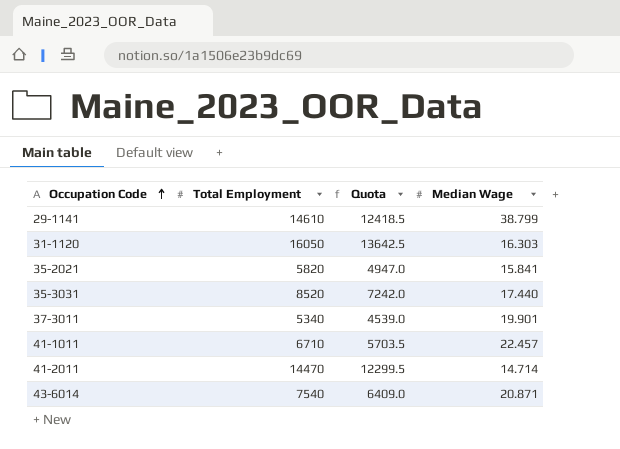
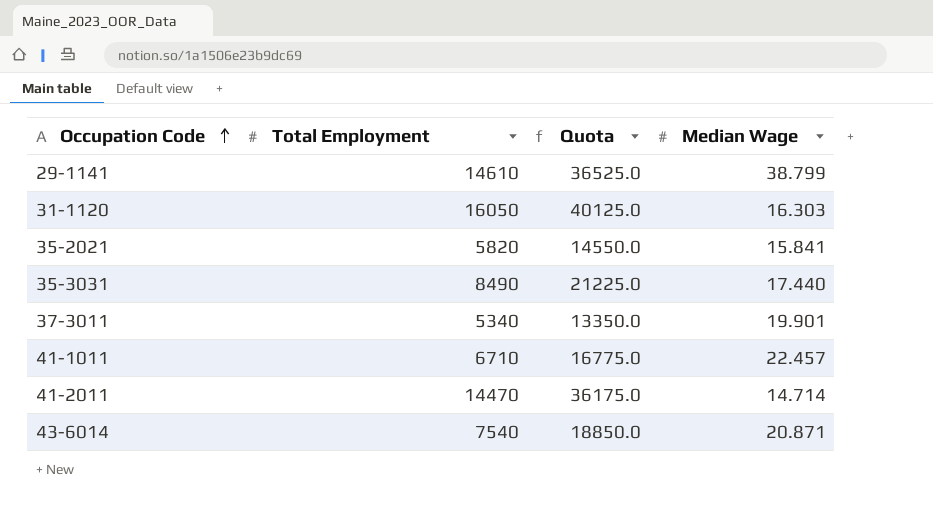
column Quota | formula: [Total Employment] * 0.85 -> [Total Employment] * 2.5
35-3031 | Total Employment: 8520 -> 8490

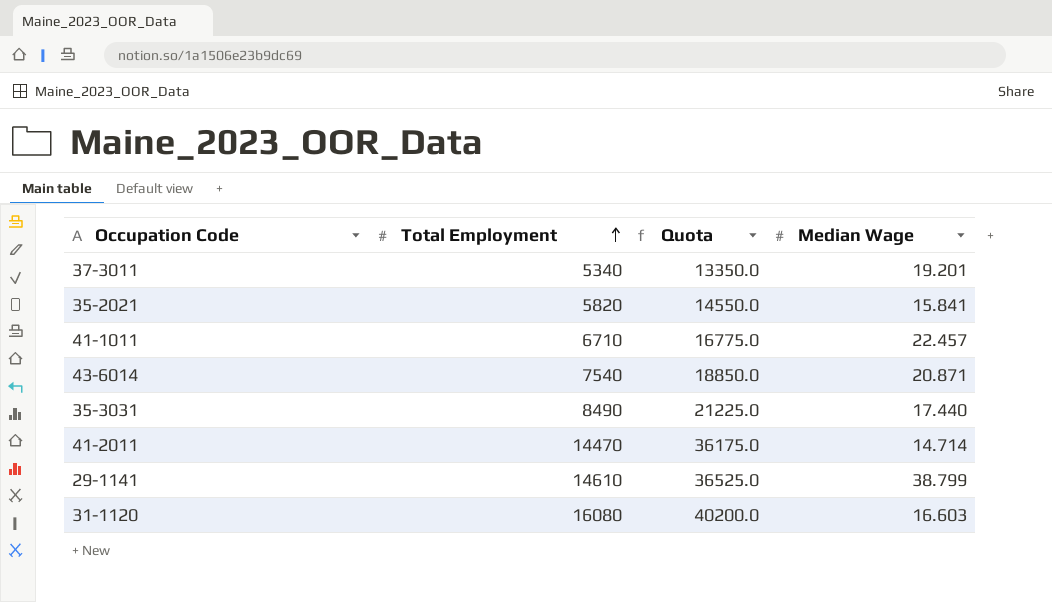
row order: Occupation Code ascending -> Total Employment ascending
37-3011 | Median Wage: 19.901 -> 19.201
31-1120 | Total Employment: 16050 -> 16080
31-1120 | Quota: 40125.0 -> 40200.0
31-1120 | Median Wage: 16.303 -> 16.603

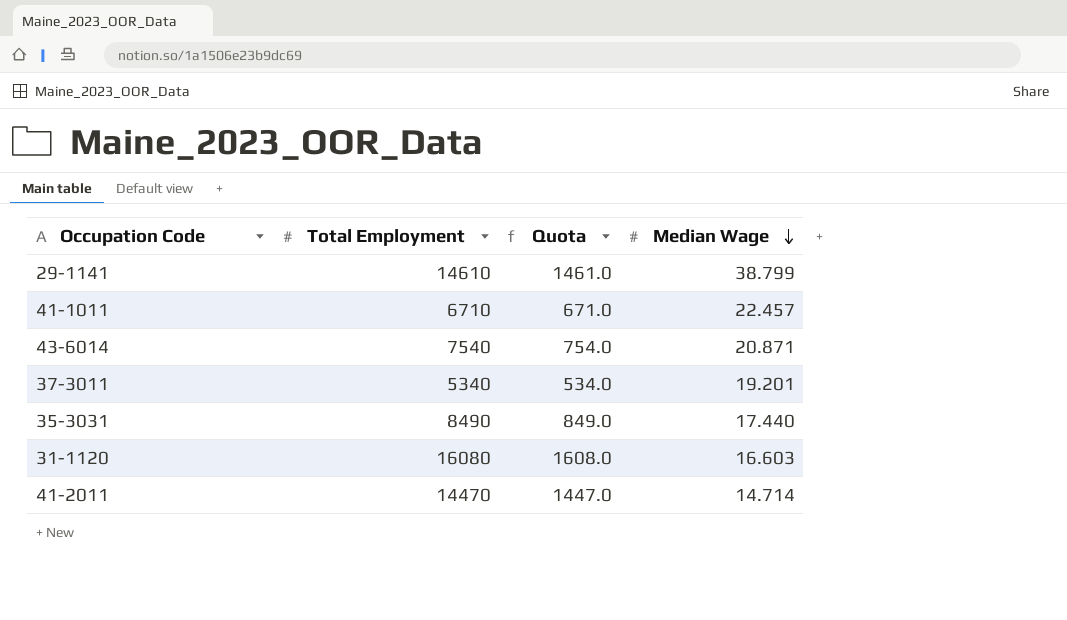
row order: Total Employment ascending -> Median Wage descending
column Quota | formula: [Total Employment] * 2.5 -> [Total Employment] * 0.1
row 35-2021: 5820 | 14550.0 | 15.841 -> none

